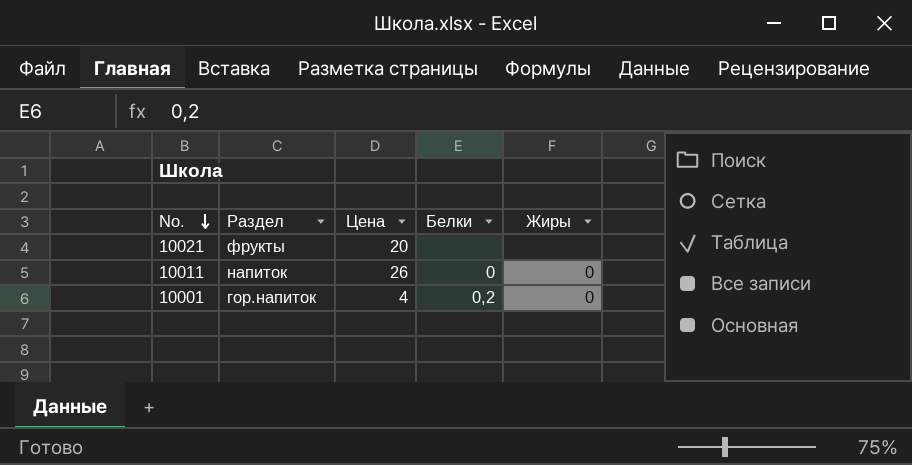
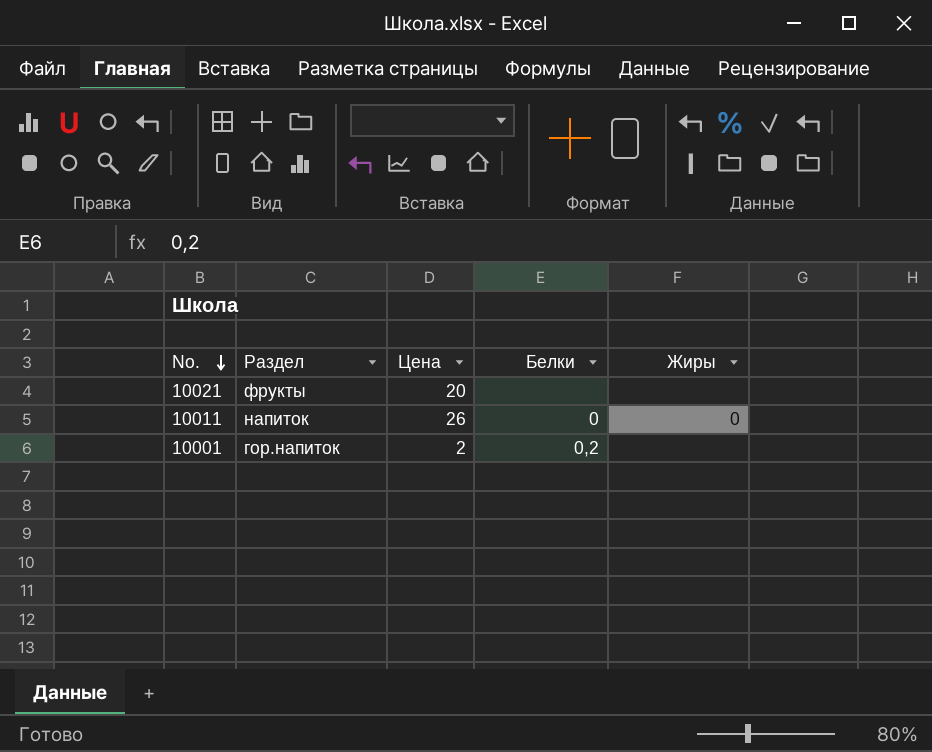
10001 | Цена: 4 -> 2
10001 | Жиры: 0 -> none

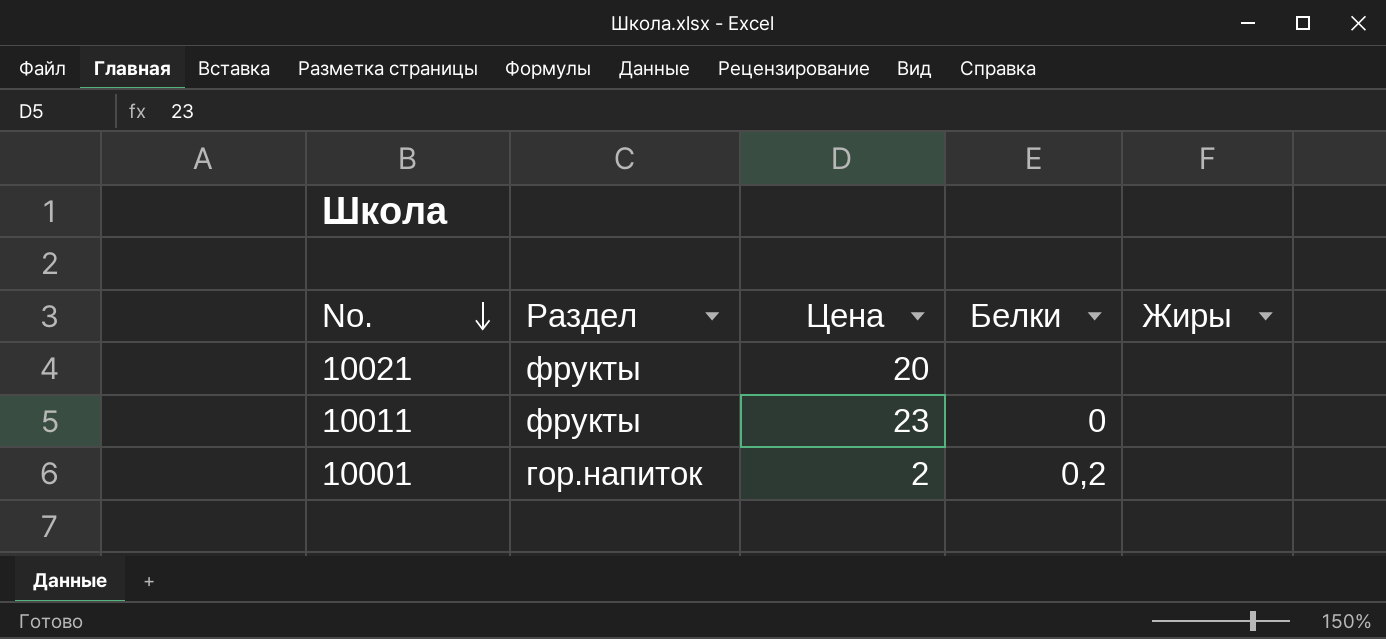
10011 | Раздел: напиток -> фрукты
10011 | Цена: 26 -> 23
10011 | Жиры: 0 -> none

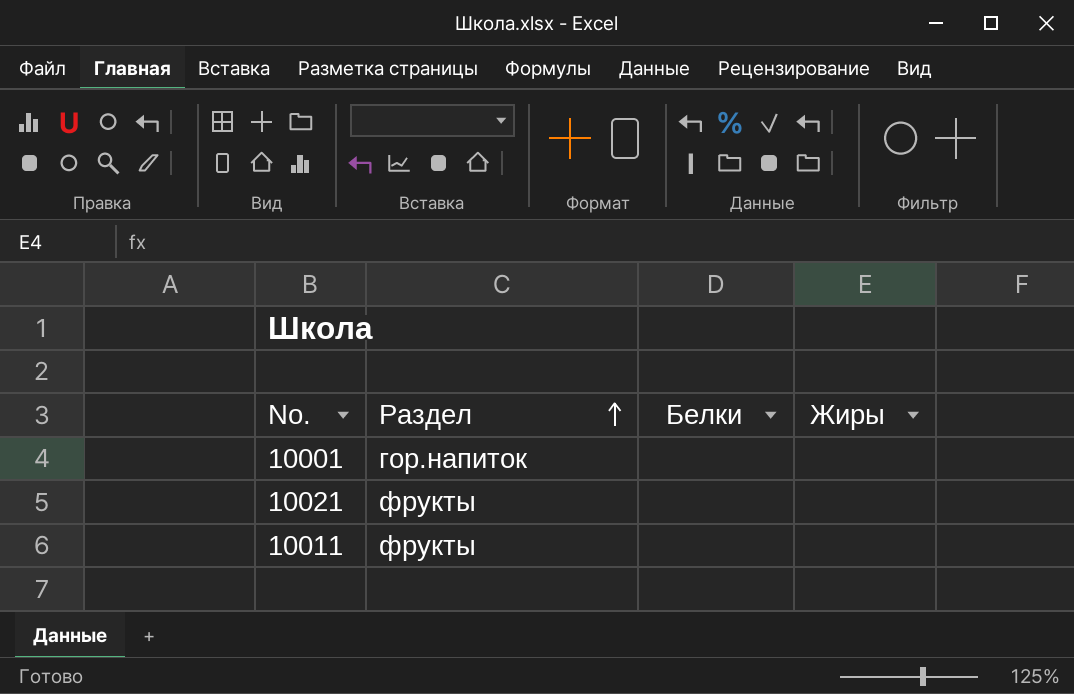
row order: No. descending -> Раздел ascending
column Цена | position: 3 -> none
10001 | Белки: 0,2 -> none
10011 | Белки: 0 -> none

